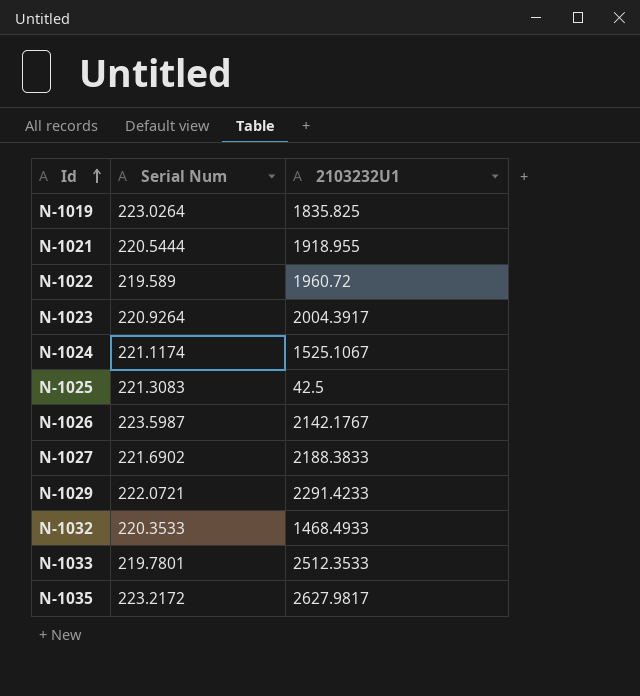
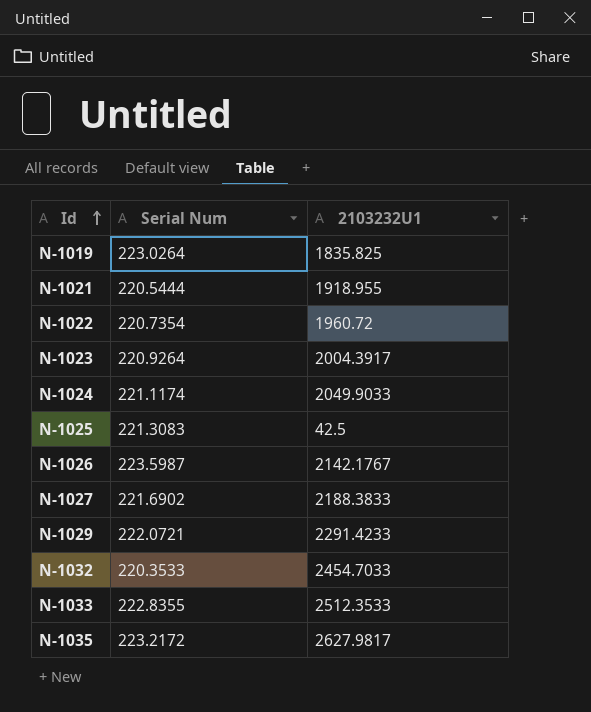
N-1022 | Serial Num: 219.589 -> 220.7354
N-1024 | 2103232U1: 1525.1067 -> 2049.9033
N-1032 | 2103232U1: 1468.4933 -> 2454.7033
N-1033 | Serial Num: 219.7801 -> 222.8355

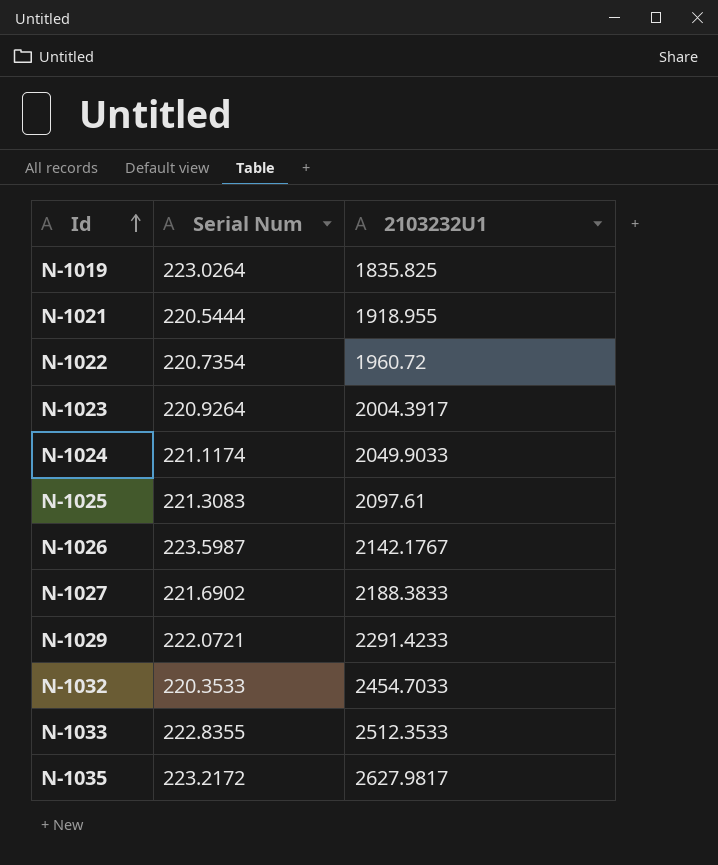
N-1025 | 2103232U1: 42.5 -> 2097.61

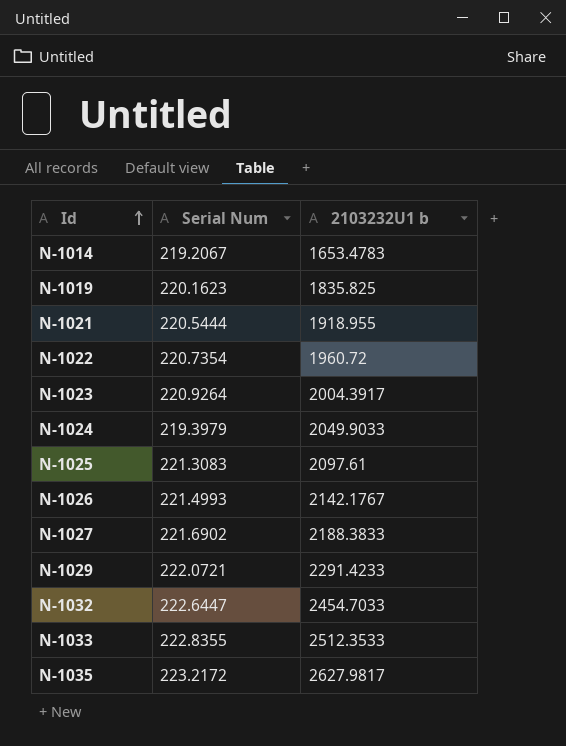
column name: 2103232U1 -> 2103232U1 b
row N-1014: none -> 219.2067 | 1653.4783
N-1019 | Serial Num: 223.0264 -> 220.1623
N-1024 | Serial Num: 221.1174 -> 219.3979
N-1026 | Serial Num: 223.5987 -> 221.4993
N-1032 | Serial Num: 220.3533 -> 222.6447

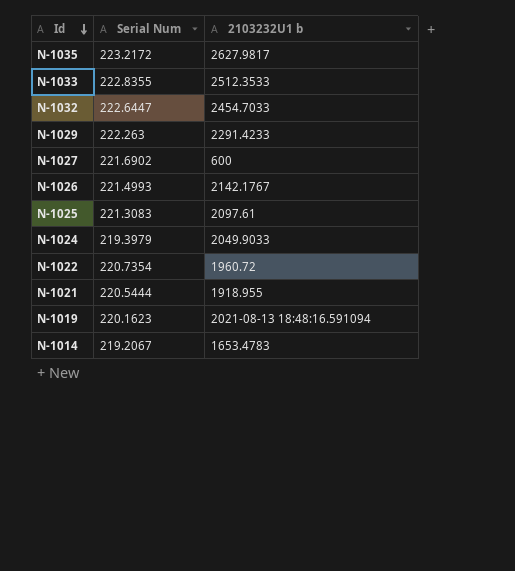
row order: Id ascending -> Id descending
row N-1023: 220.9264 | 2004.3917 -> none
N-1029 | Serial Num: 222.0721 -> 222.263
N-1027 | 2103232U1 b: 2188.3833 -> 600
N-1019 | 2103232U1 b: 1835.825 -> 2021-08-13 18:48:16.591094

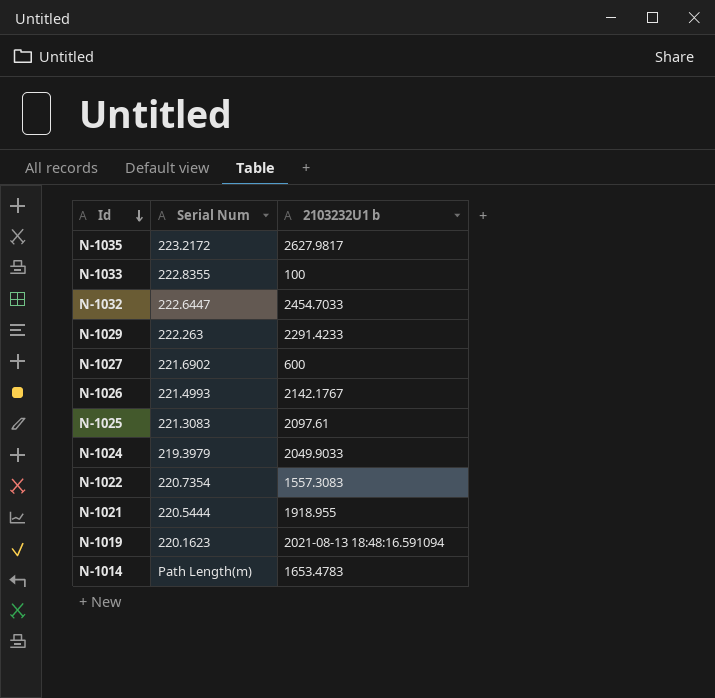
N-1033 | 2103232U1 b: 2512.3533 -> 100
N-1022 | 2103232U1 b: 1960.72 -> 1557.3083
N-1014 | Serial Num: 219.2067 -> Path Length(m)

